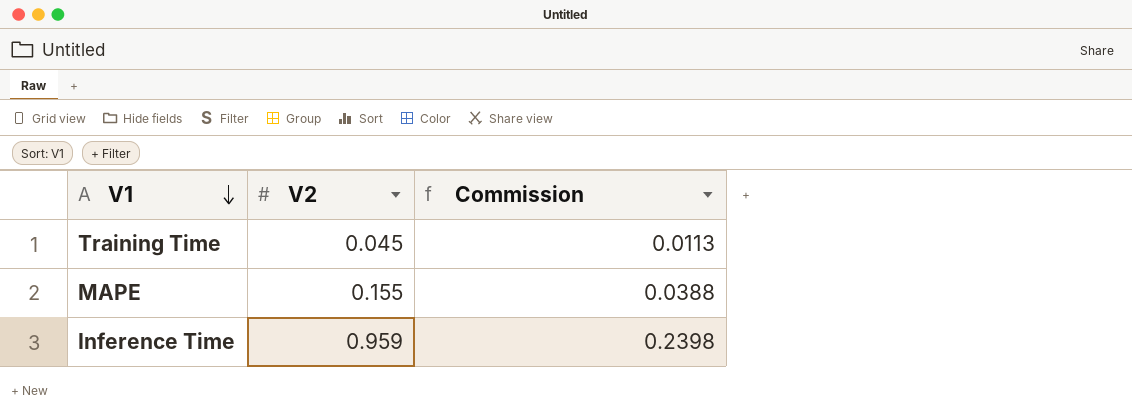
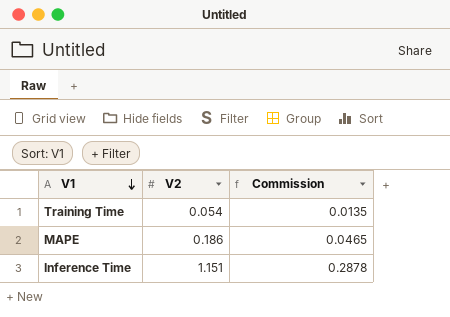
Training Time | V2: 0.045 -> 0.054
Training Time | Commission: 0.0113 -> 0.0135
MAPE | V2: 0.155 -> 0.186
MAPE | Commission: 0.0388 -> 0.0465
Inference Time | V2: 0.959 -> 1.151
Inference Time | Commission: 0.2398 -> 0.2878

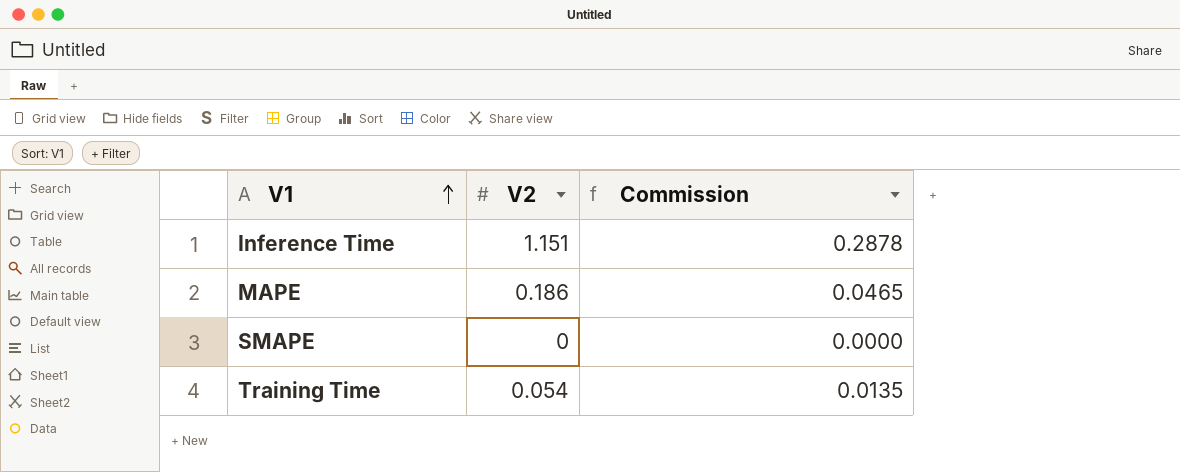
row order: V1 descending -> V1 ascending
row SMAPE: none -> 0 | 0.0000

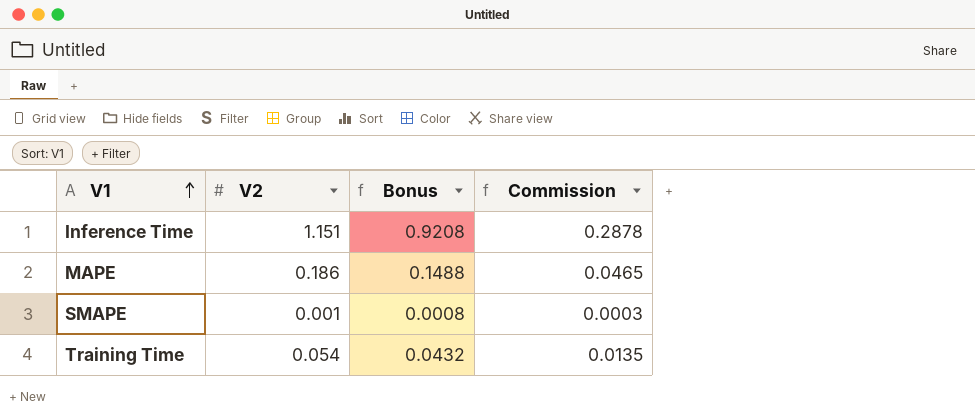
column Bonus | formula: none -> [V2] * 0.8
SMAPE | V2: 0 -> 0.001
SMAPE | Commission: 0.0000 -> 0.0003

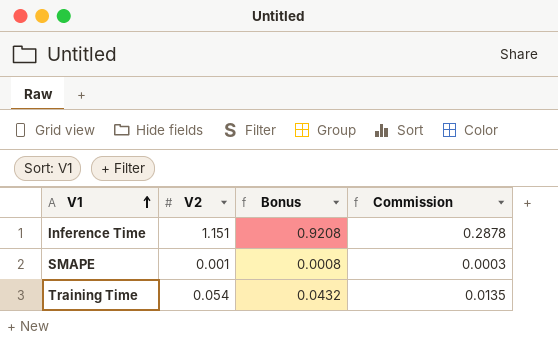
row MAPE: 0.186 | 0.1488 | 0.0465 -> none

